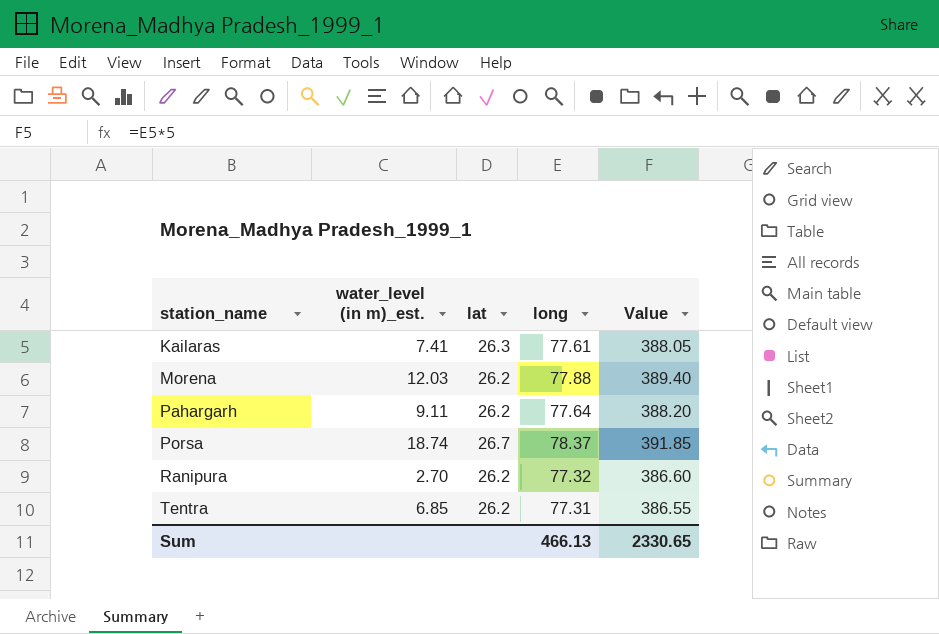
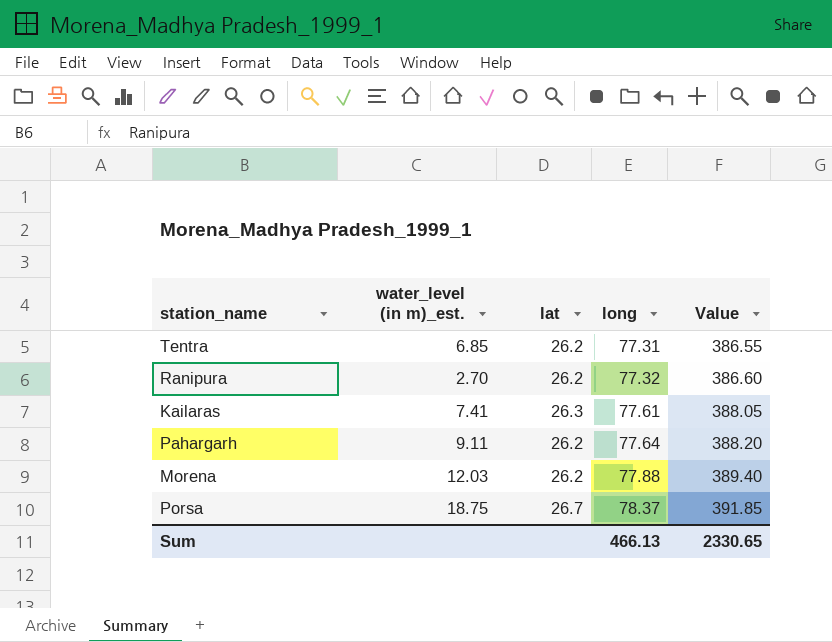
row order: station_name ascending -> long ascending
Porsa | water_level (in m)_est.: 18.74 -> 18.75

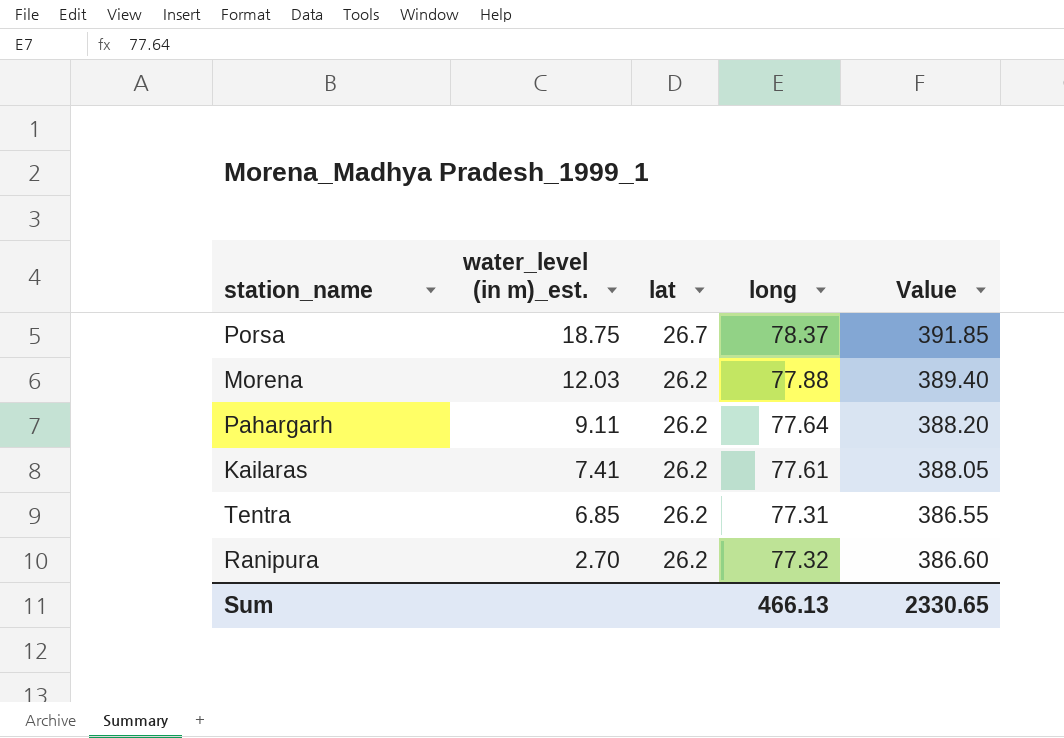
row order: long ascending -> water_level (in m)_est. descending
Kailaras | lat: 26.3 -> 26.2

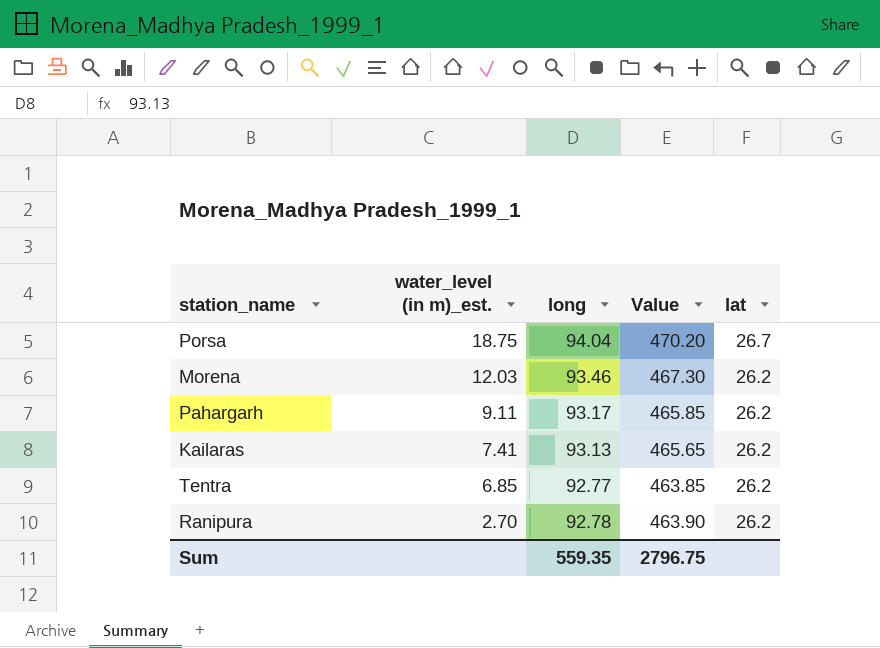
column lat | position: 3 -> 5
Porsa | long: 78.37 -> 94.04
Porsa | Value: 391.85 -> 470.20
Morena | long: 77.88 -> 93.46
Morena | Value: 389.40 -> 467.30
Pahargarh | long: 77.64 -> 93.17
Pahargarh | Value: 388.20 -> 465.85
Kailaras | long: 77.61 -> 93.13
Kailaras | Value: 388.05 -> 465.65
Tentra | long: 77.31 -> 92.77
Tentra | Value: 386.55 -> 463.85
Ranipura | long: 77.32 -> 92.78
Ranipura | Value: 386.60 -> 463.90
Sum | long: 466.13 -> 559.35
Sum | Value: 2330.65 -> 2796.75

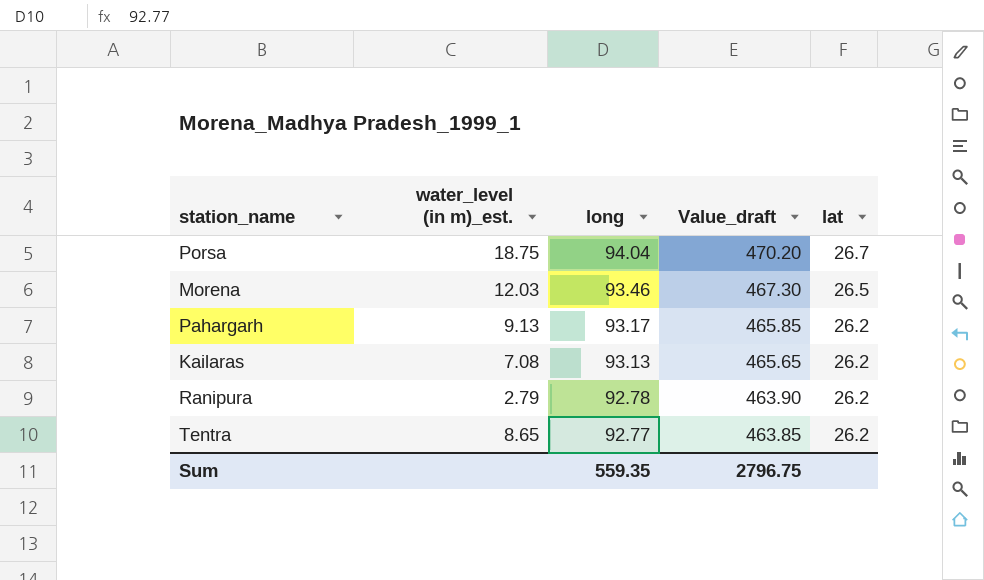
row order: water_level (in m)_est. descending -> long descending
column name: Value -> Value_draft
Morena | lat: 26.2 -> 26.5
Pahargarh | water_level (in m)_est.: 9.11 -> 9.13
Kailaras | water_level (in m)_est.: 7.41 -> 7.08
Ranipura | water_level (in m)_est.: 2.70 -> 2.79
Tentra | water_level (in m)_est.: 6.85 -> 8.65

